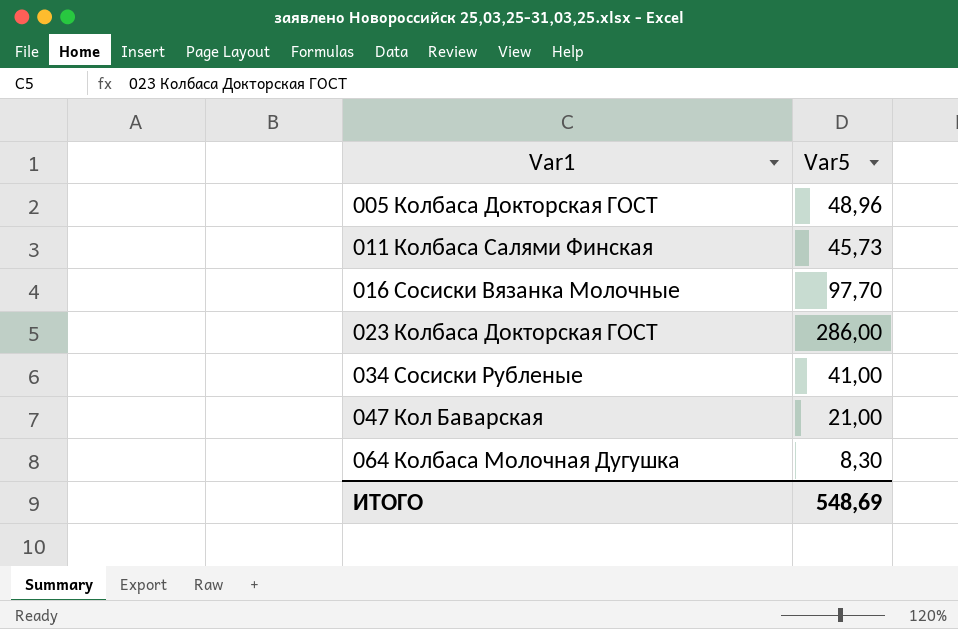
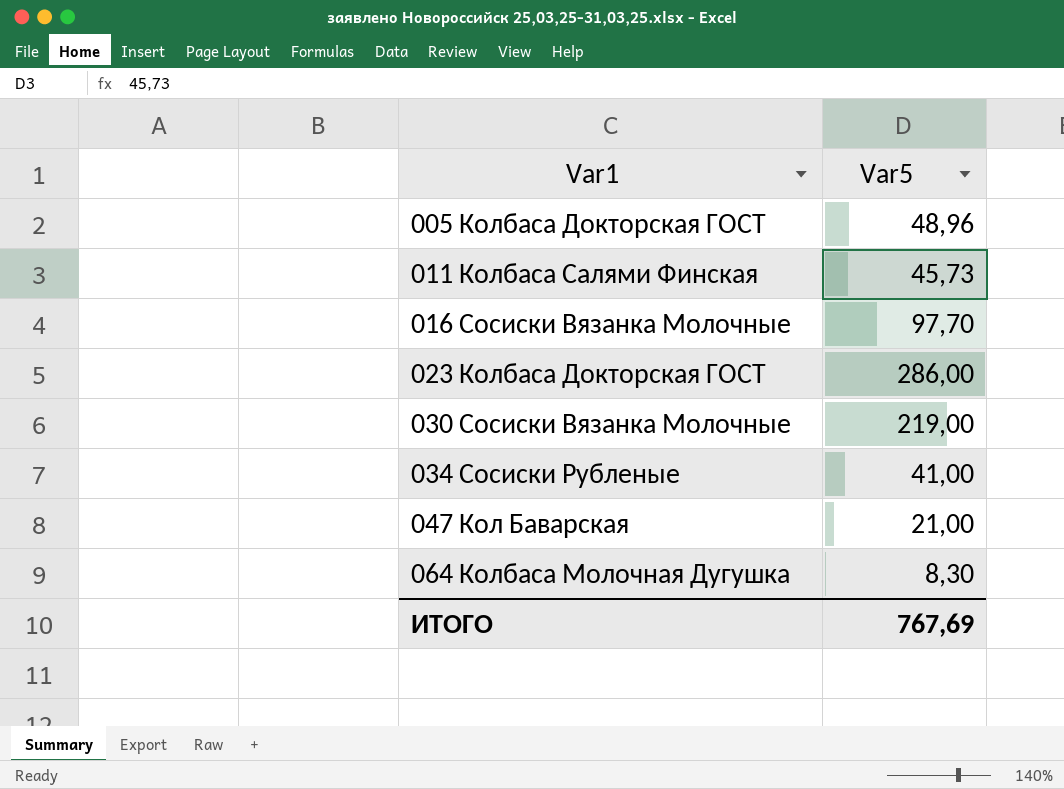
row 030 Сосиски Вязанка Молочные: none -> 219,00
ИТОГО | Var5: 548,69 -> 767,69

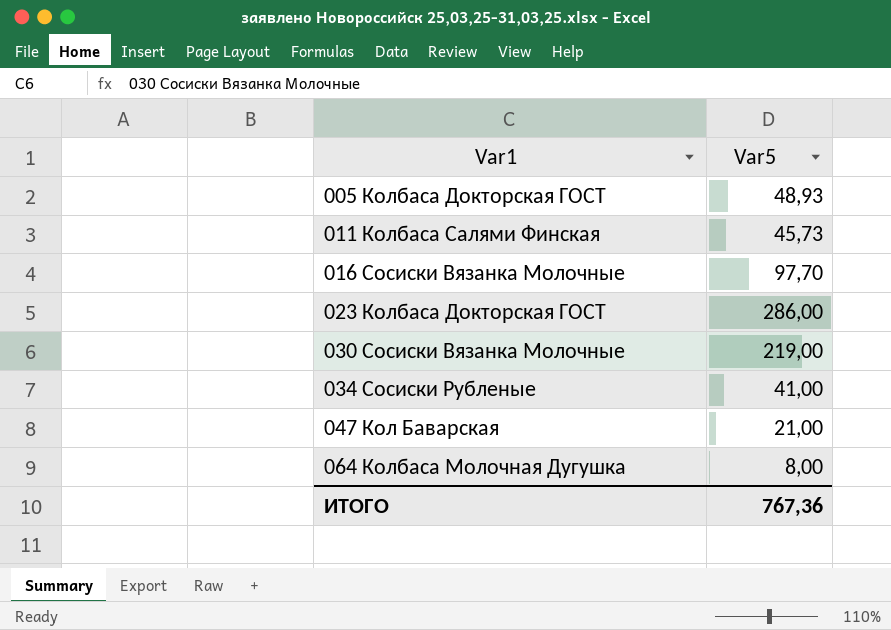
005 Колбаса Докторская ГОСТ | Var5: 48,96 -> 48,93
064 Колбаса Молочная Дугушка | Var5: 8,30 -> 8,00
ИТОГО | Var5: 767,69 -> 767,36

